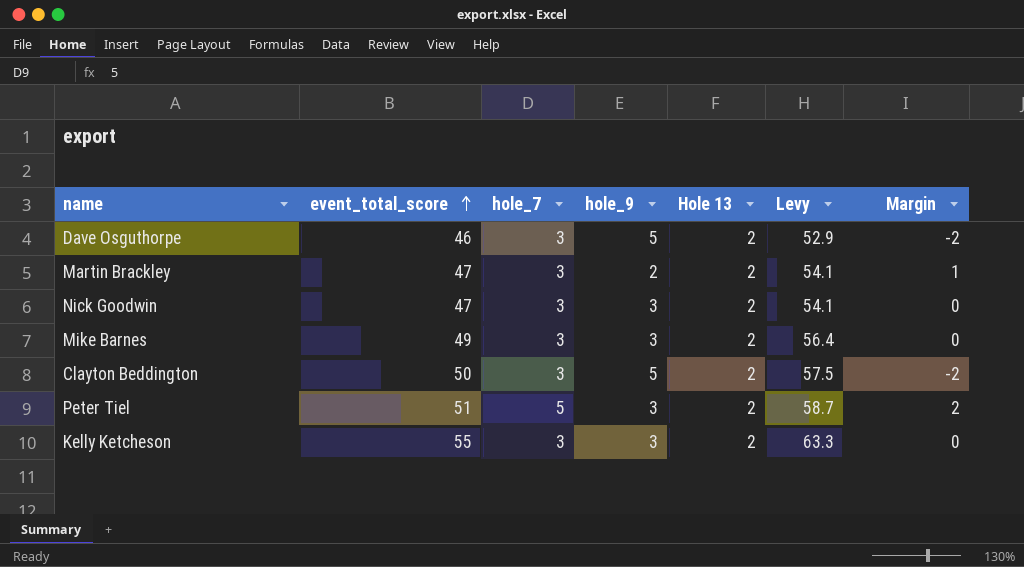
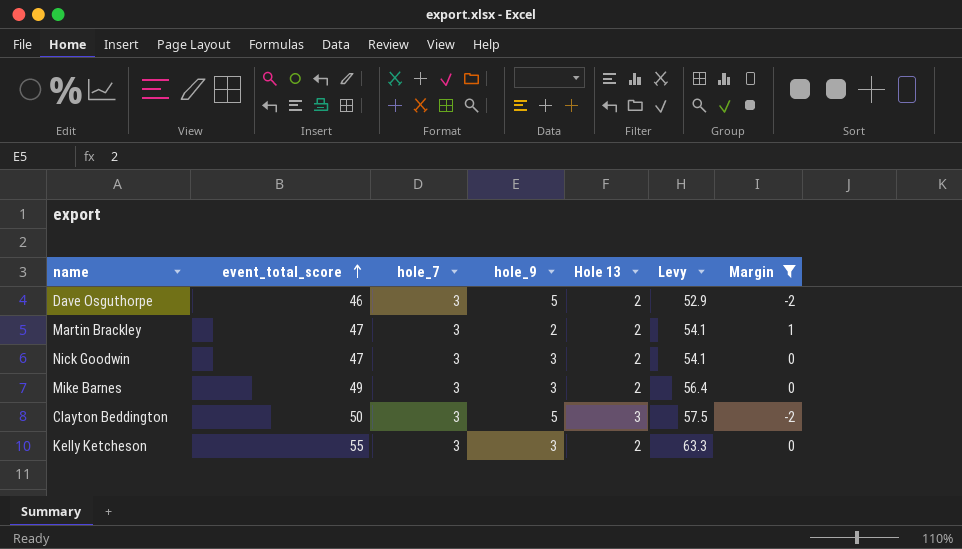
filter: none -> Margin != 2
Clayton Beddington | Hole 13: 2 -> 3

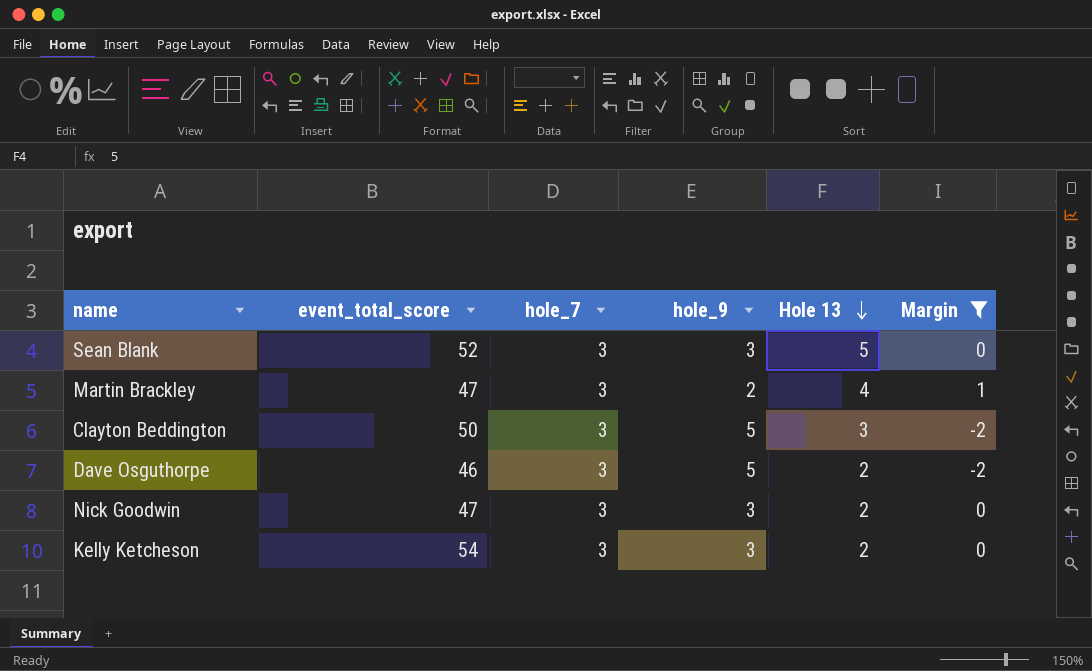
row order: event_total_score ascending -> Hole 13 descending
column Levy | formula: [event_total_score] * 1.15 -> none
row Mike Barnes: 49 | 3 | 3 | 2 | 56.4 | 0 -> none
row Sean Blank: none -> 52 | 3 | 3 | 5 | 0
Martin Brackley | Hole 13: 2 -> 4
Kelly Ketcheson | event_total_score: 55 -> 54

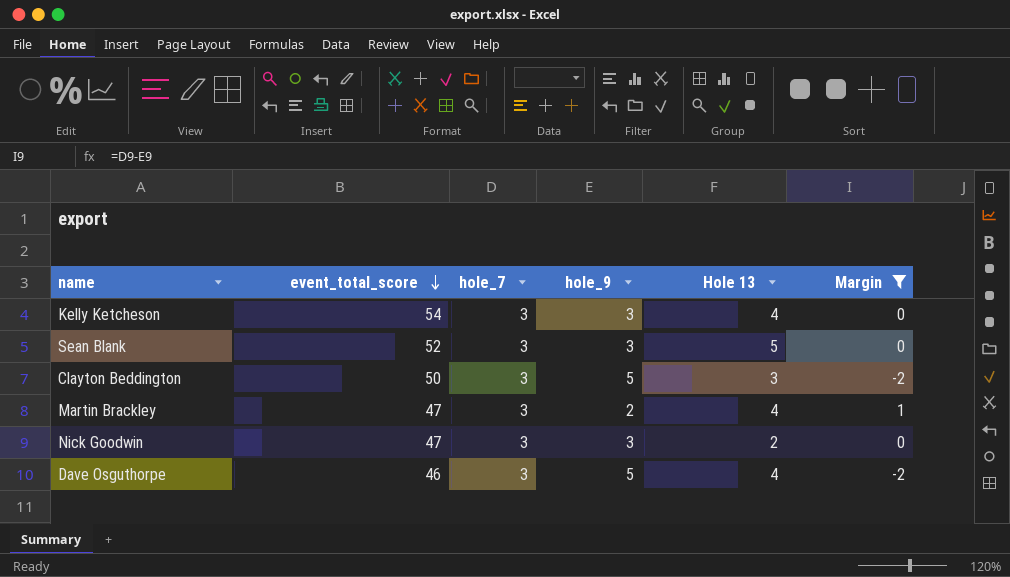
row order: Hole 13 descending -> event_total_score descending
Kelly Ketcheson | Hole 13: 2 -> 4
Dave Osguthorpe | Hole 13: 2 -> 4

